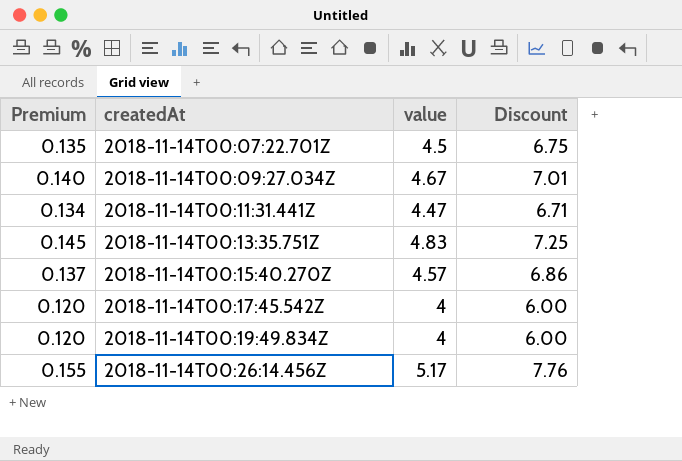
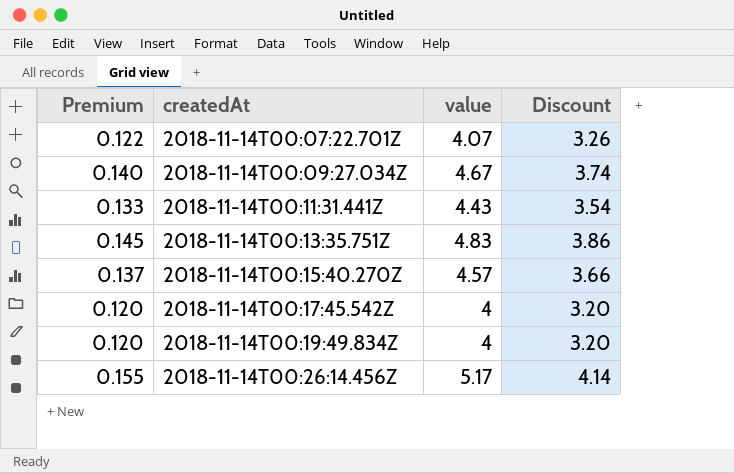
column Discount | formula: [value] * 1.5 -> [value] * 0.8
2018-11-14T00:07:22.701Z | Premium: 0.135 -> 0.122
2018-11-14T00:07:22.701Z | value: 4.5 -> 4.07
2018-11-14T00:11:31.441Z | Premium: 0.134 -> 0.133
2018-11-14T00:11:31.441Z | value: 4.47 -> 4.43

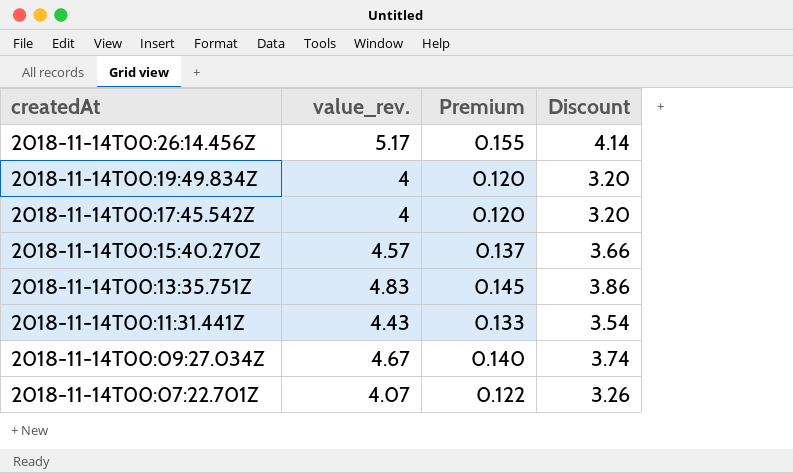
row order: createdAt ascending -> createdAt descending
column name: value -> value_rev.
column Premium | position: 1 -> 3

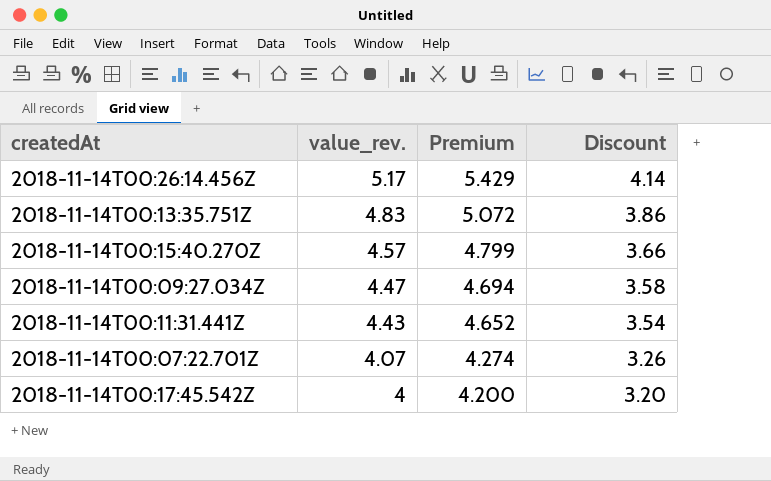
row order: createdAt descending -> value_rev. descending
column Premium | formula: [value_rev.] * 0.03 -> [value_rev.] * 1.05
row 2018-11-14T00:19:49.834Z: 4 | 0.120 | 3.20 -> none
2018-11-14T00:09:27.034Z | value_rev.: 4.67 -> 4.47
2018-11-14T00:09:27.034Z | Discount: 3.74 -> 3.58

